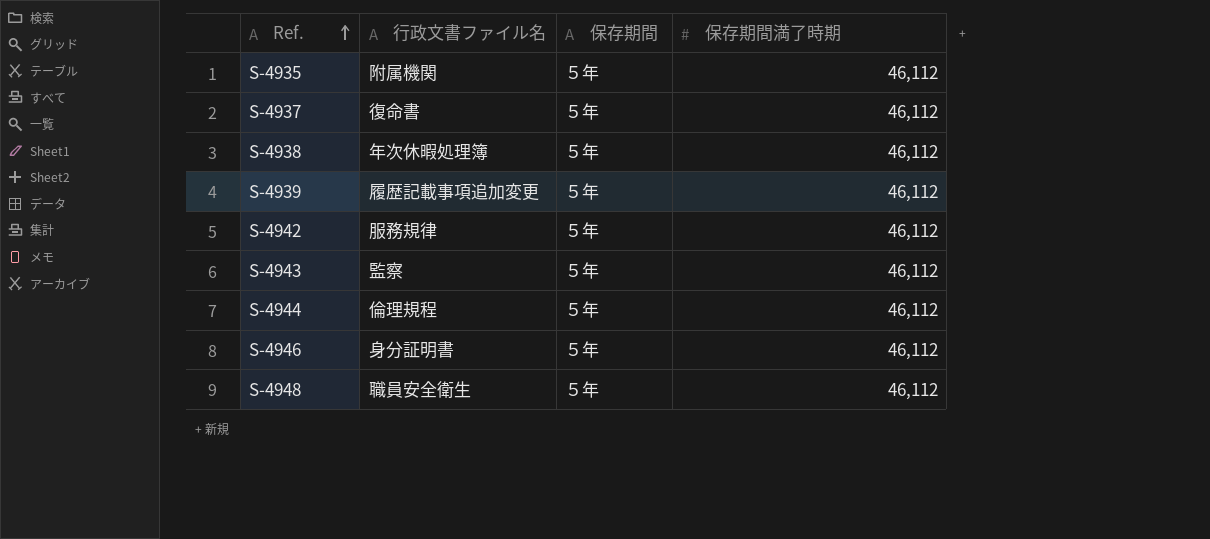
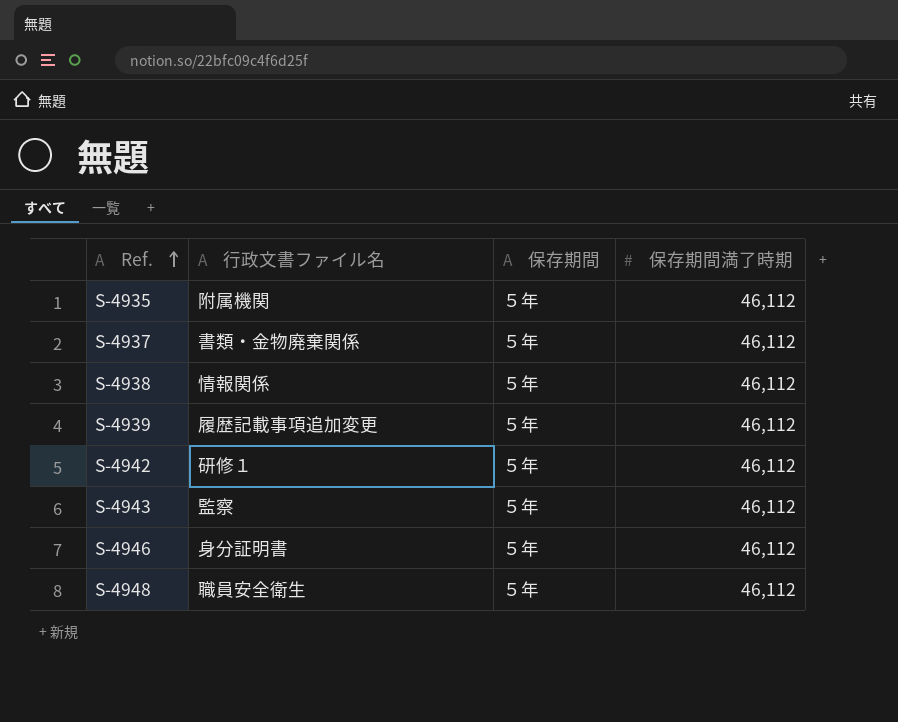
row S-4944: 倫理規程 | ５年 | 46,112 -> none
S-4937 | 行政文書ファイル名: 復命書 -> 書類・金物廃棄関係
S-4938 | 行政文書ファイル名: 年次休暇処理簿 -> 情報関係
S-4942 | 行政文書ファイル名: 服務規律 -> 研修１

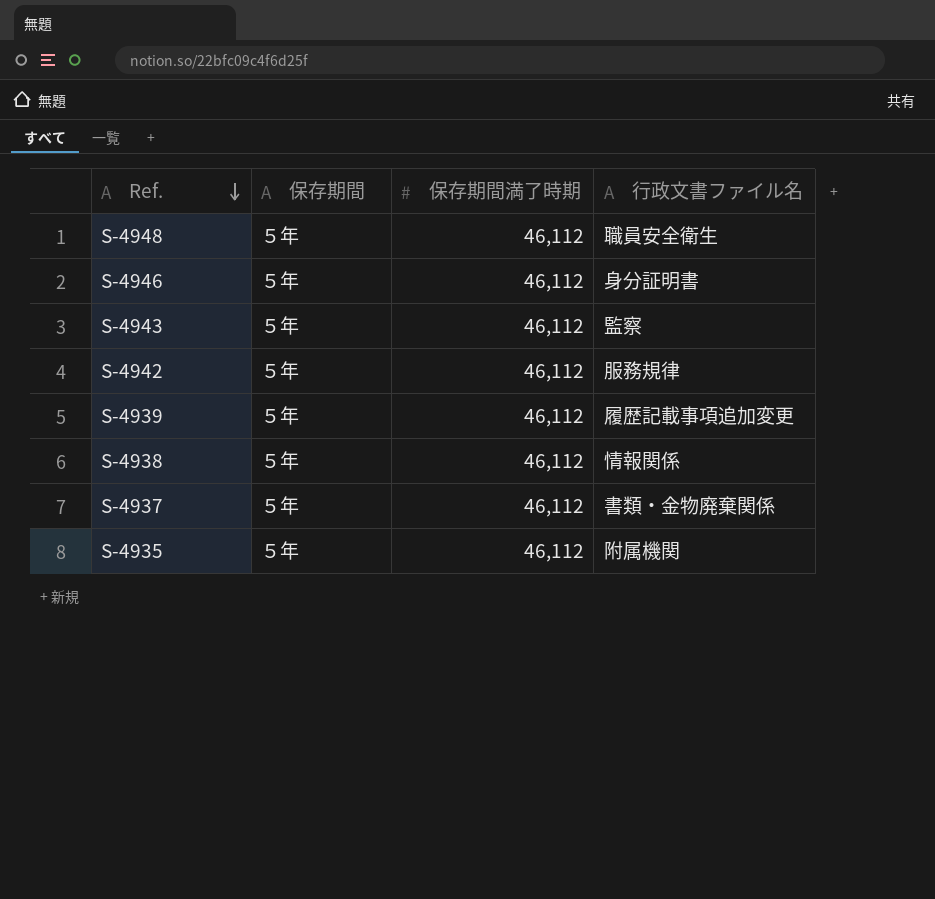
row order: Ref. ascending -> Ref. descending
column 行政文書ファイル名 | position: 2 -> 4
S-4942 | 行政文書ファイル名: 研修１ -> 服務規律

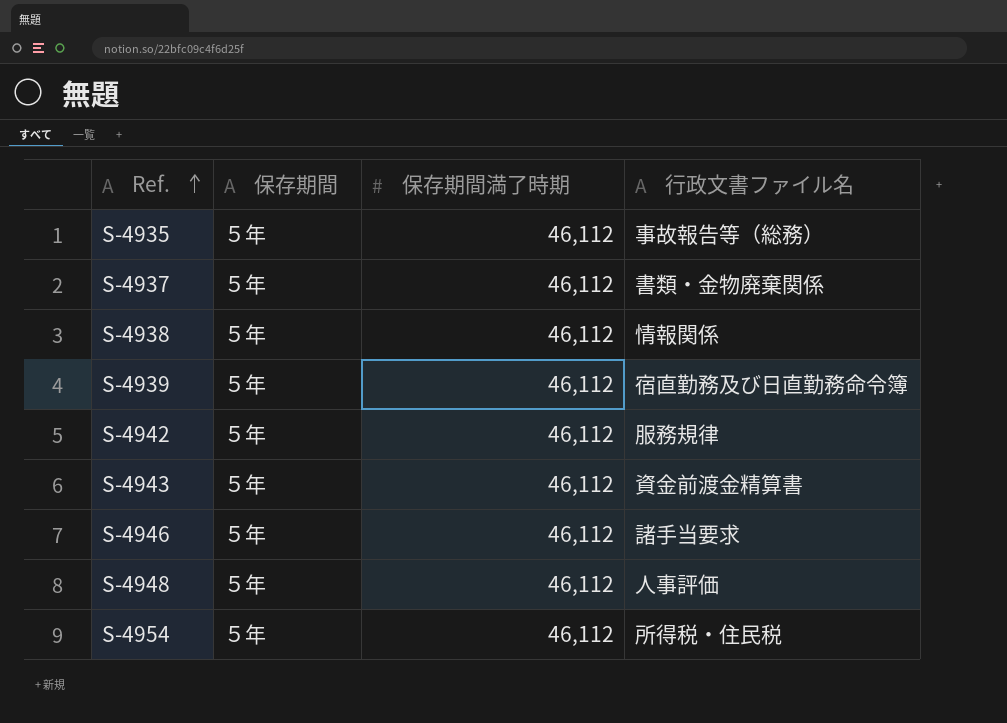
row order: Ref. descending -> Ref. ascending
S-4935 | 行政文書ファイル名: 附属機関 -> 事故報告等（総務）
S-4939 | 行政文書ファイル名: 履歴記載事項追加変更 -> 宿直勤務及び日直勤務命令簿
S-4943 | 行政文書ファイル名: 監察 -> 資金前渡金精算書
S-4946 | 行政文書ファイル名: 身分証明書 -> 諸手当要求
S-4948 | 行政文書ファイル名: 職員安全衛生 -> 人事評価
row S-4954: none -> ５年 | 46,112 | 所得税・住民税

